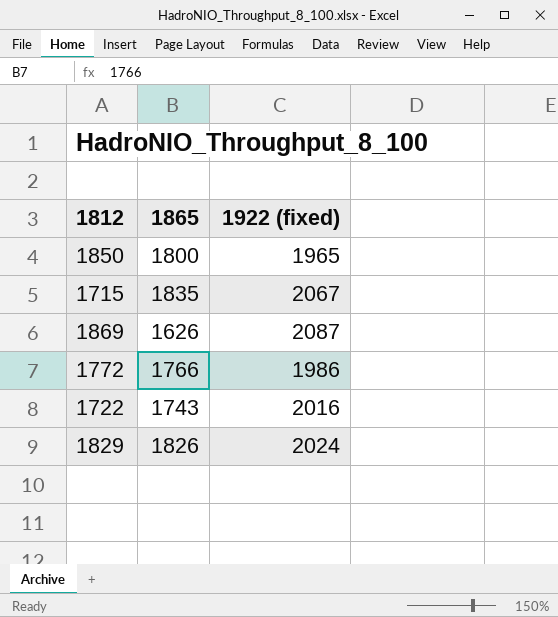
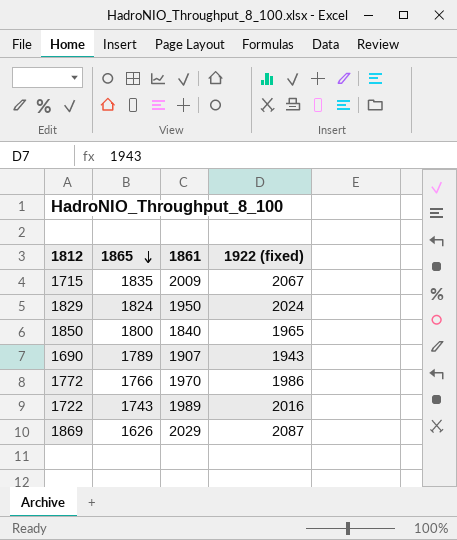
row order: none -> 1865 descending
column 1861 | position: none -> 3
1829 | 1865: 1826 -> 1824
row 1690: none -> 1789 | 1907 | 1943

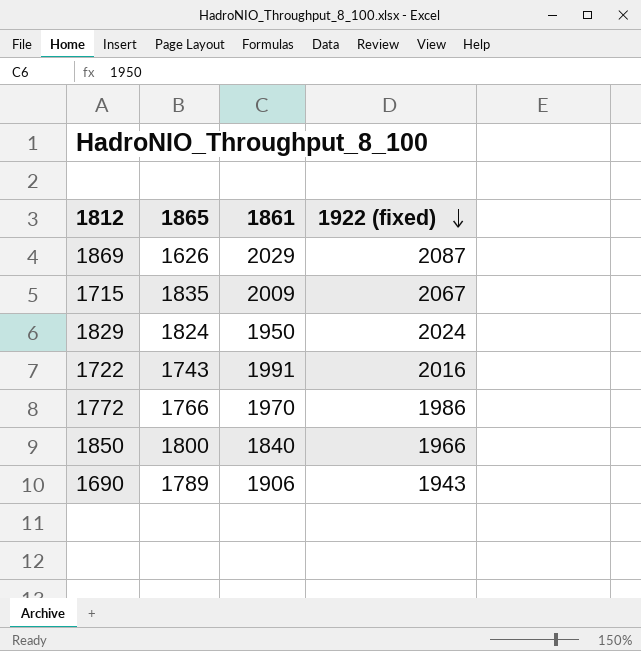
row order: 1865 descending -> 1922 (fixed) descending
1722 | 1861: 1989 -> 1991
1850 | 1922 (fixed): 1965 -> 1966
1690 | 1861: 1907 -> 1906

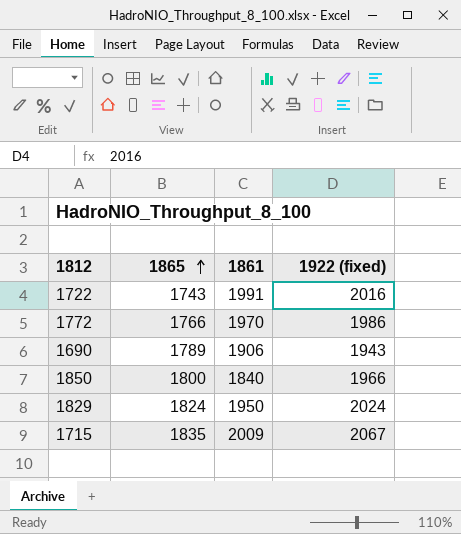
row order: 1922 (fixed) descending -> 1865 ascending
row 1869: 1626 | 2029 | 2087 -> none

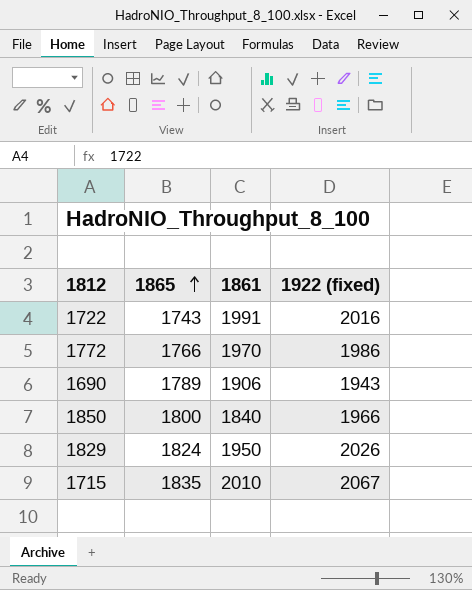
1829 | 1922 (fixed): 2024 -> 2026
1715 | 1861: 2009 -> 2010

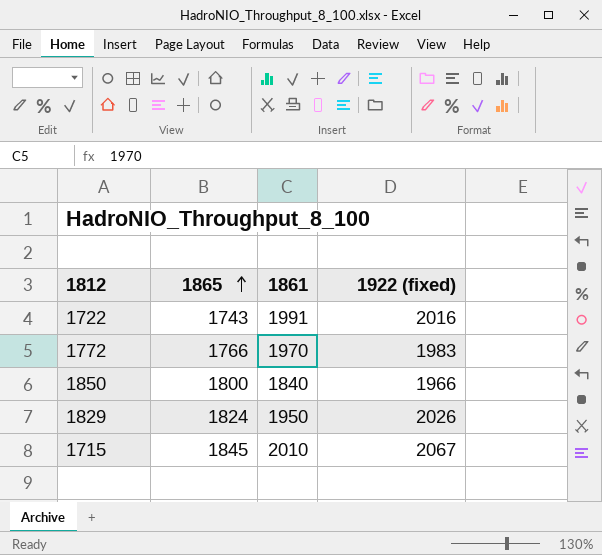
row 1690: 1789 | 1906 | 1943 -> none
1772 | 1922 (fixed): 1986 -> 1983
1715 | 1865: 1835 -> 1845

